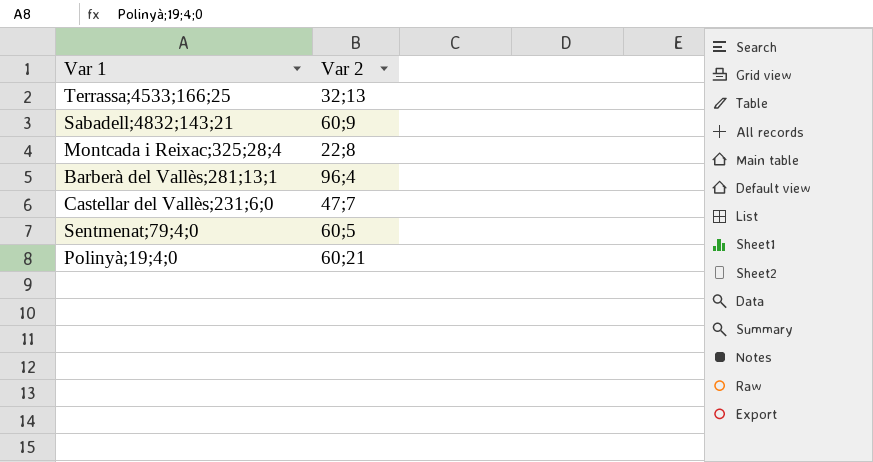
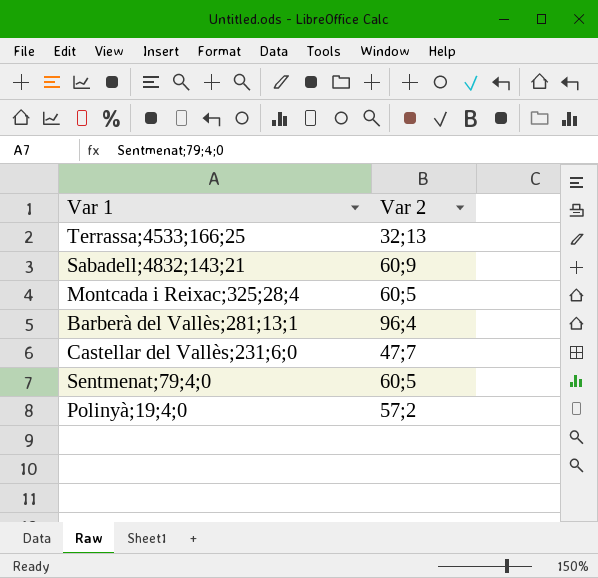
Montcada i Reixac;325;28;4 | Var 2: 22;8 -> 60;5
Polinyà;19;4;0 | Var 2: 60;21 -> 57;2

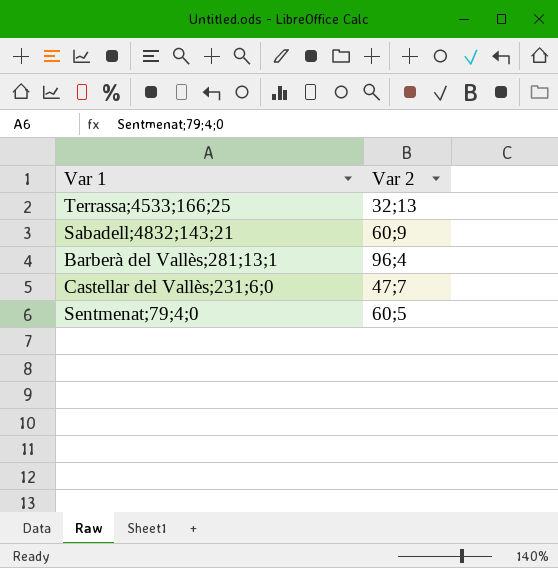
row Montcada i Reixac;325;28;4: 60;5 -> none
row Polinyà;19;4;0: 57;2 -> none

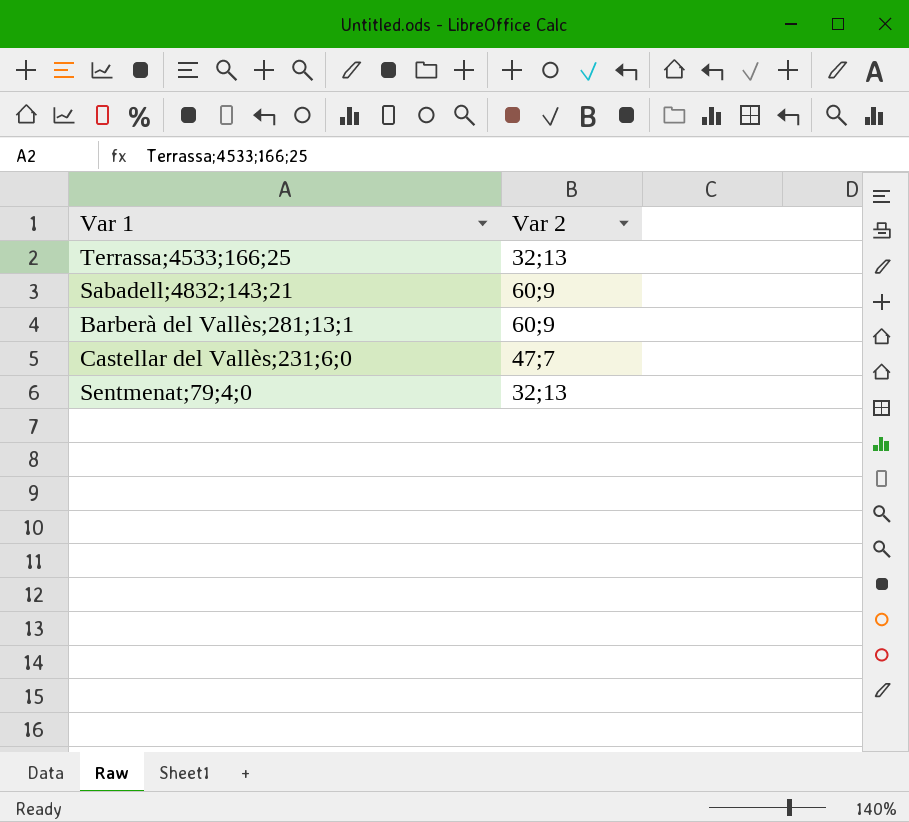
Barberà del Vallès;281;13;1 | Var 2: 96;4 -> 60;9
Sentmenat;79;4;0 | Var 2: 60;5 -> 32;13

